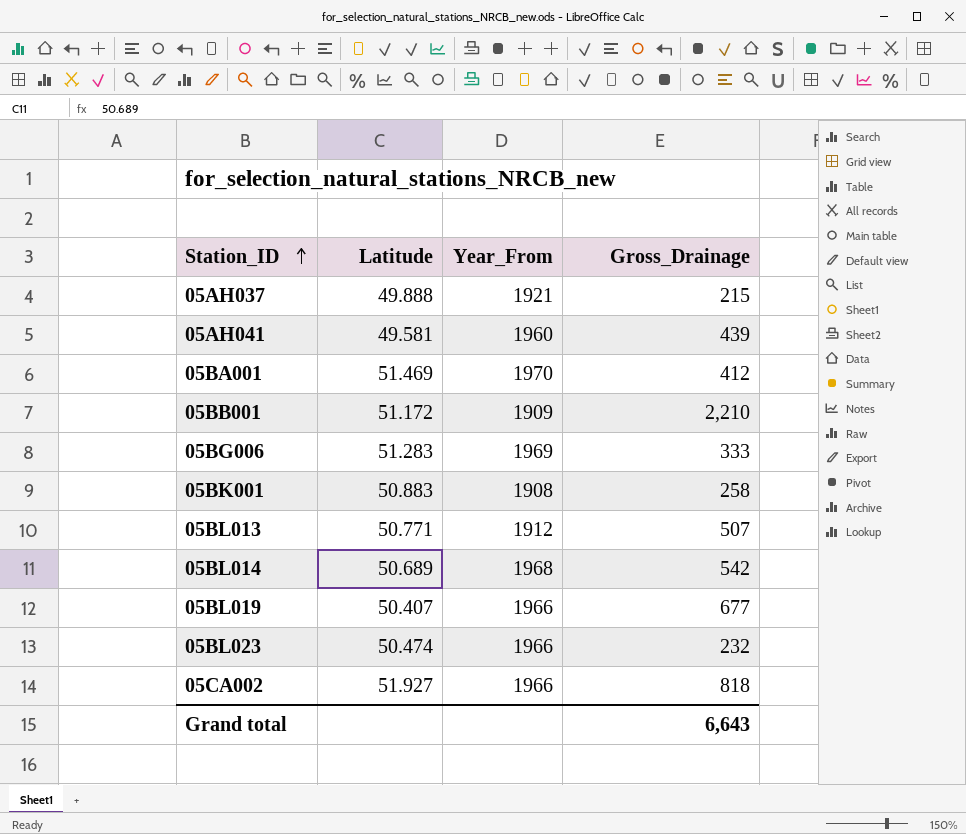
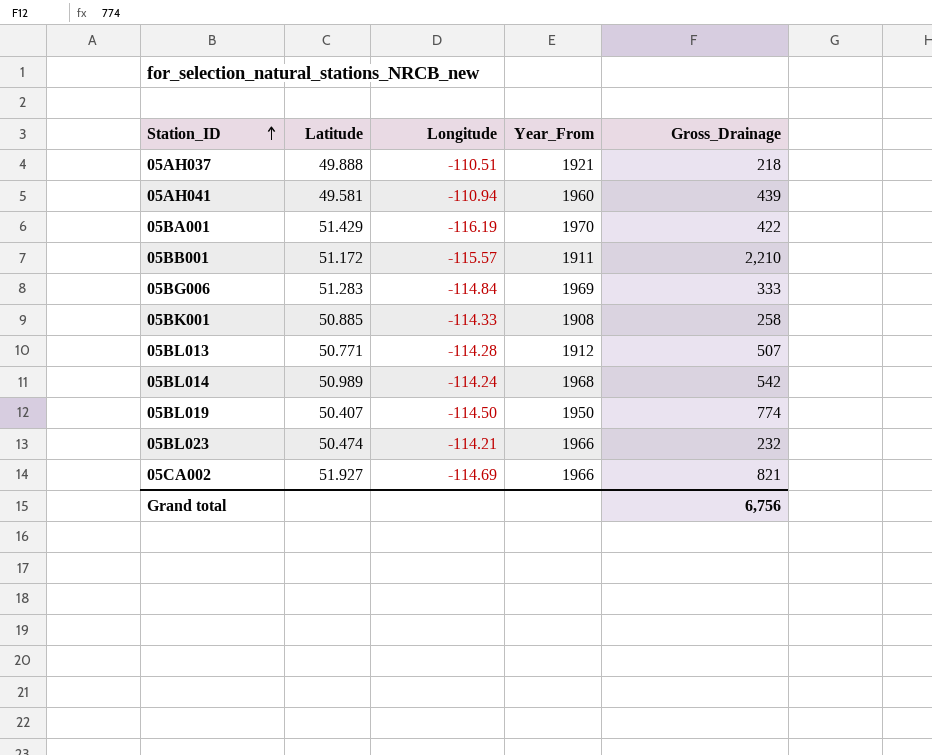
column Longitude | position: none -> 3
05AH037 | Gross_Drainage: 215 -> 218
05BA001 | Latitude: 51.469 -> 51.429
05BA001 | Gross_Drainage: 412 -> 422
05BB001 | Year_From: 1909 -> 1911
05BK001 | Latitude: 50.883 -> 50.885
05BL014 | Latitude: 50.689 -> 50.989
05BL019 | Year_From: 1966 -> 1950
05BL019 | Gross_Drainage: 677 -> 774
05CA002 | Gross_Drainage: 818 -> 821
Grand total | Gross_Drainage: 6,643 -> 6,756

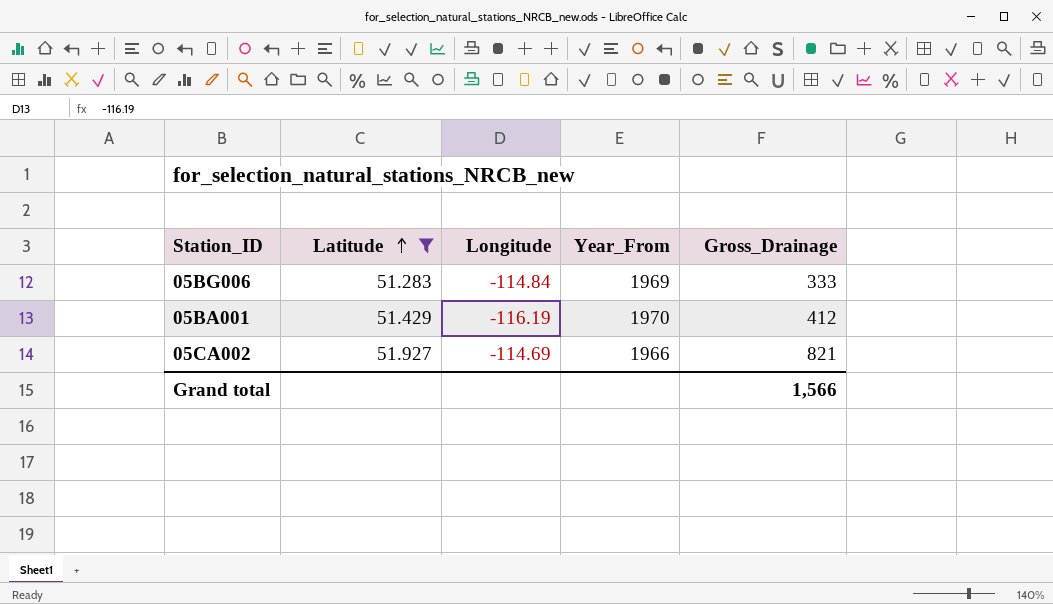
filter: none -> Latitude >= 51.283
row order: Station_ID ascending -> Latitude ascending
05BA001 | Gross_Drainage: 422 -> 412
Grand total | Gross_Drainage: 6,756 -> 1,566

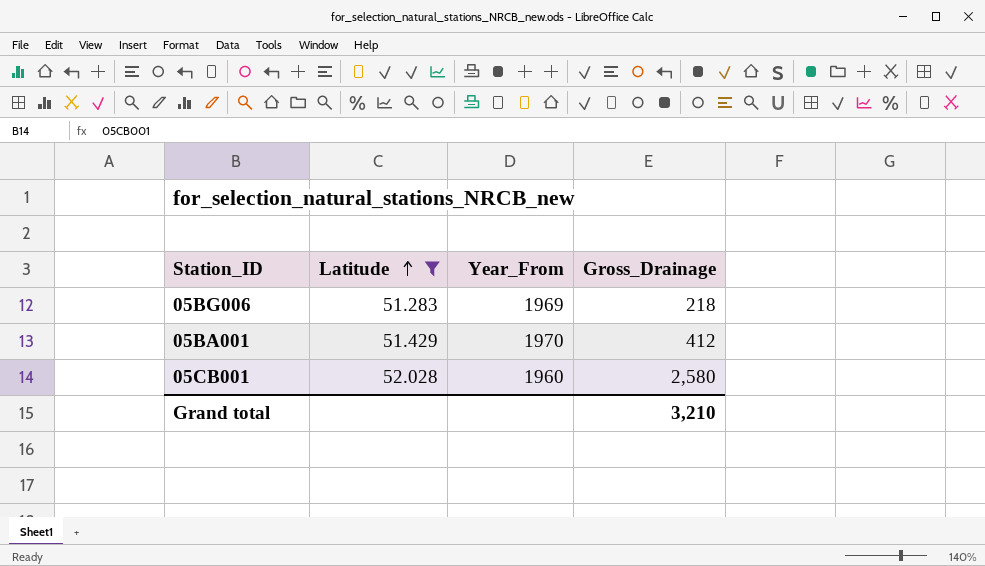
column Longitude | position: 3 -> none
row 05CA002: 51.927 | -114.69 | 1966 | 821 -> none
05BG006 | Gross_Drainage: 333 -> 218
row 05CB001: none -> 52.028 | 1960 | 2,580
Grand total | Gross_Drainage: 1,566 -> 3,210

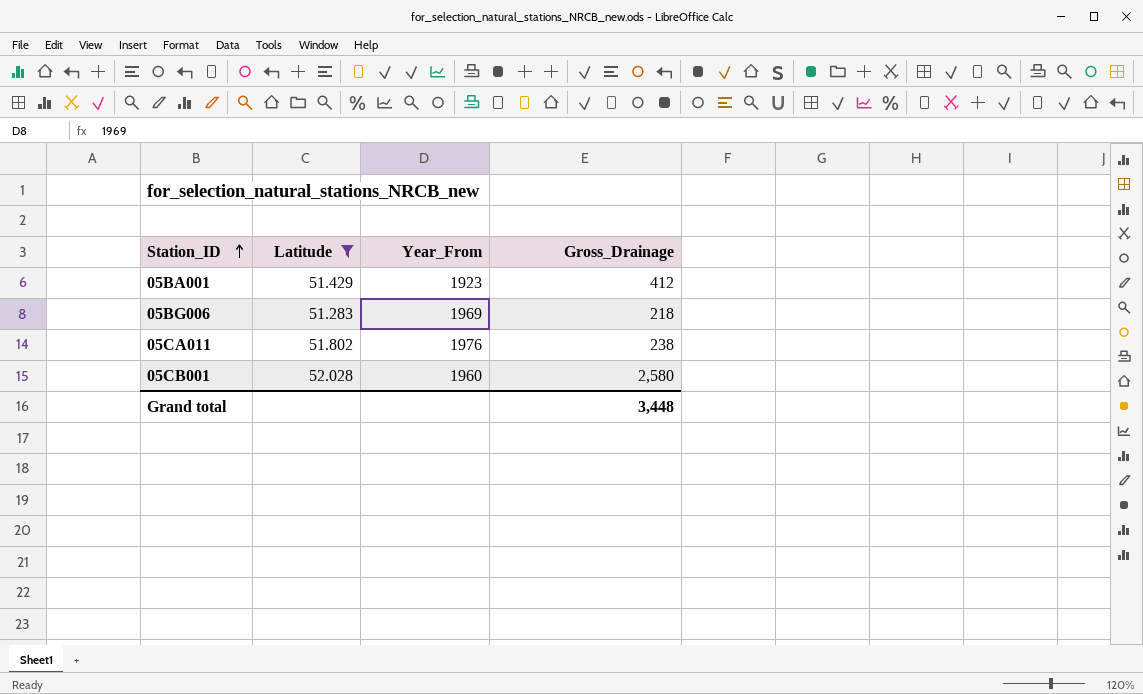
row order: Latitude ascending -> Station_ID ascending
05BA001 | Year_From: 1970 -> 1923
row 05CA011: none -> 51.802 | 1976 | 238
Grand total | Gross_Drainage: 3,210 -> 3,448

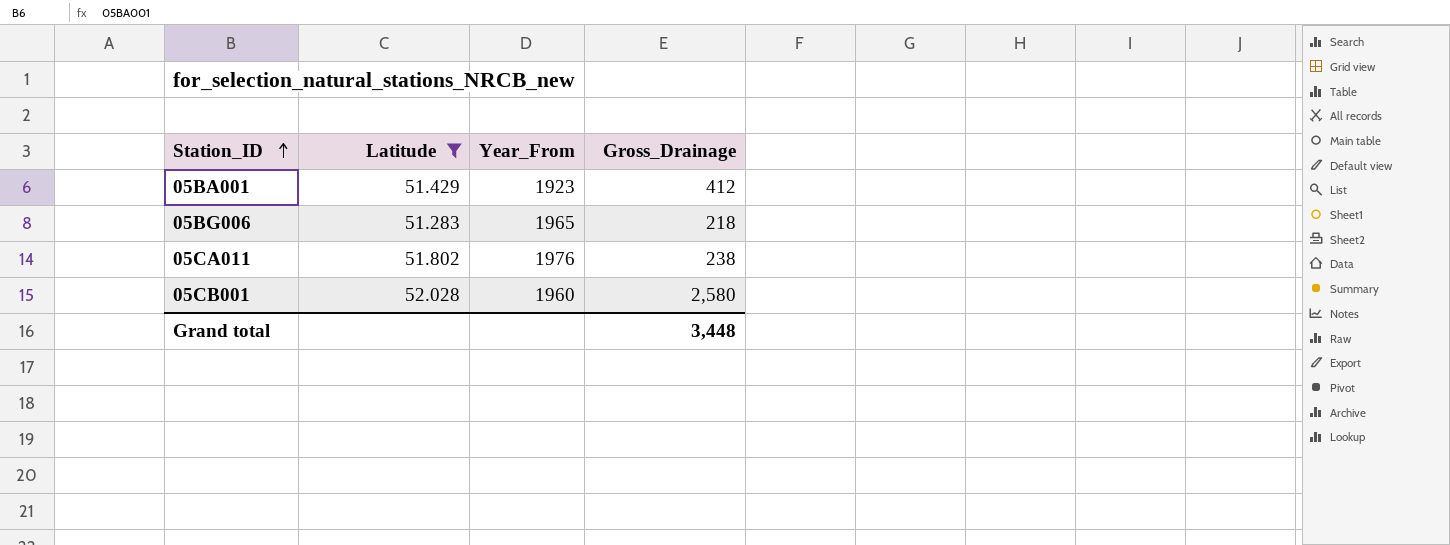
05BG006 | Year_From: 1969 -> 1965

